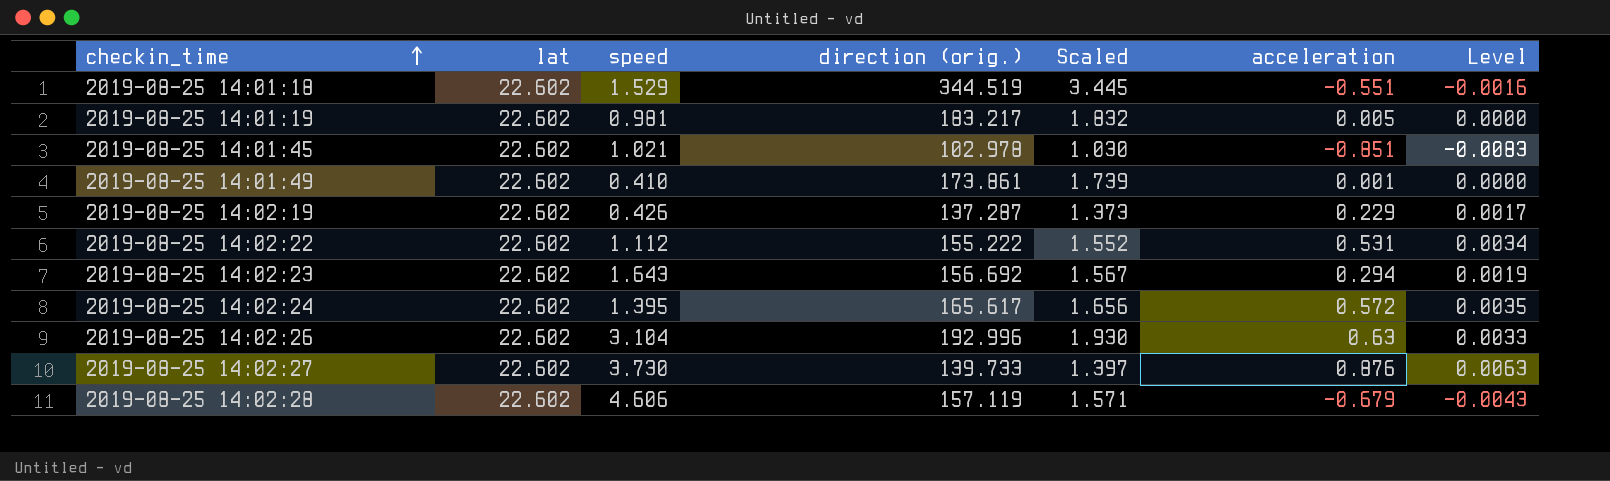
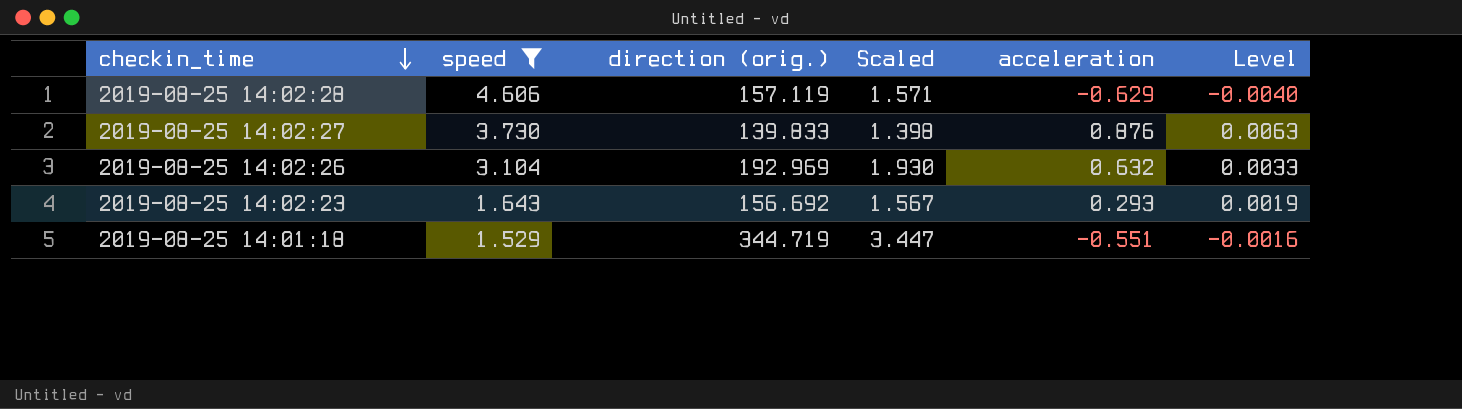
filter: none -> speed >= 1.529
row order: checkin_time ascending -> checkin_time descending
column lat | position: 2 -> none
2019-08-25 14:02:28 | acceleration: -0.679 -> -0.629
2019-08-25 14:02:28 | Level: -0.0043 -> -0.0040
2019-08-25 14:02:27 | direction (orig.): 139.733 -> 139.833
2019-08-25 14:02:27 | Scaled: 1.397 -> 1.398
2019-08-25 14:02:26 | direction (orig.): 192.996 -> 192.969
2019-08-25 14:02:26 | acceleration: 0.63 -> 0.632
2019-08-25 14:02:23 | acceleration: 0.294 -> 0.293
2019-08-25 14:01:18 | direction (orig.): 344.519 -> 344.719
2019-08-25 14:01:18 | Scaled: 3.445 -> 3.447

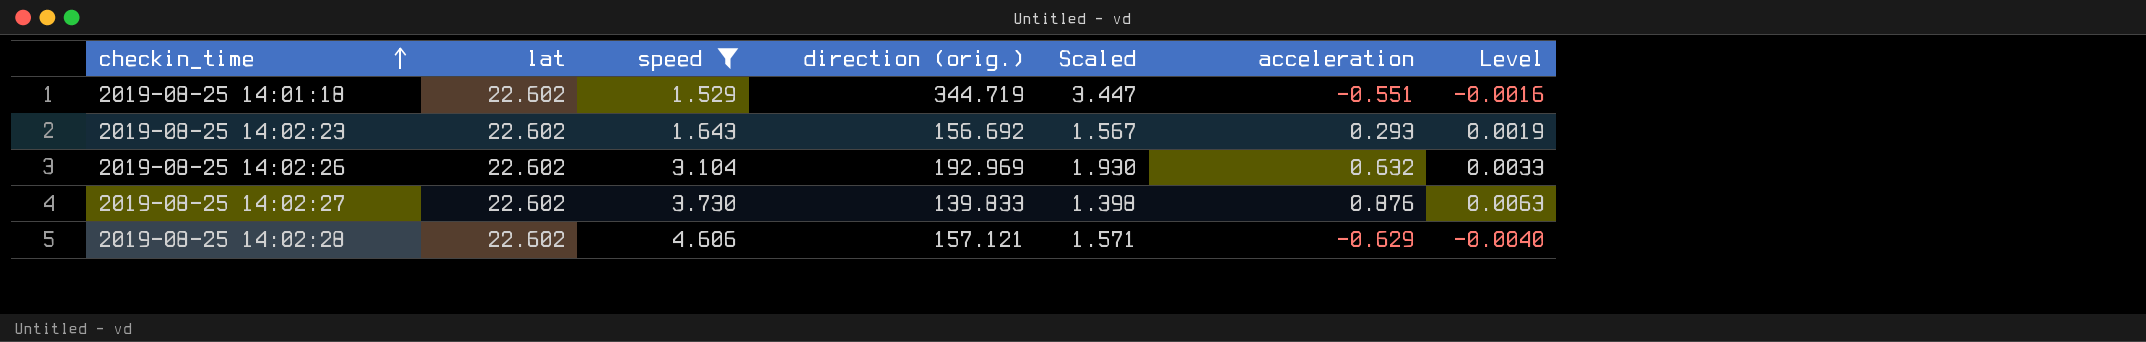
row order: checkin_time descending -> checkin_time ascending
column lat | position: none -> 2
2019-08-25 14:02:28 | direction (orig.): 157.119 -> 157.121

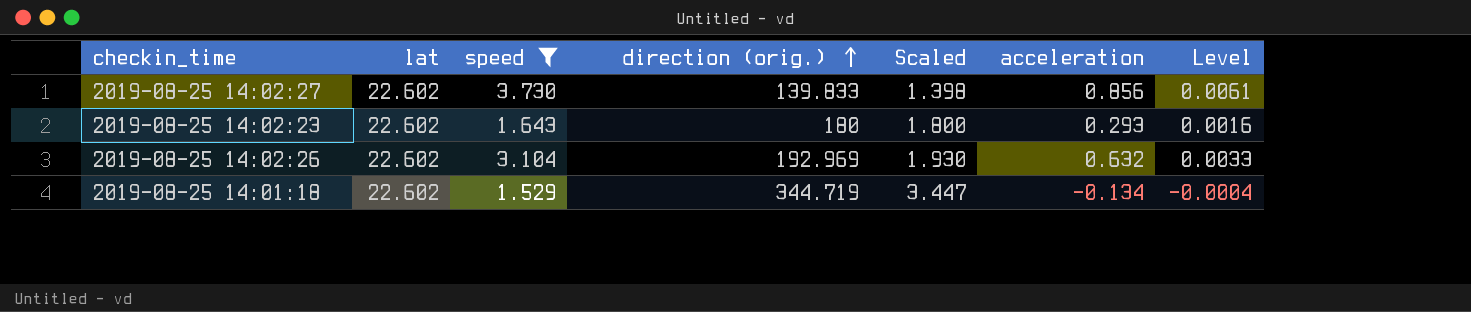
row order: checkin_time ascending -> direction (orig.) ascending
row 2019-08-25 14:02:28: 22.602 | 4.606 | 157.121 | 1.571 | -0.629 | -0.0040 -> none
2019-08-25 14:02:27 | acceleration: 0.876 -> 0.856
2019-08-25 14:02:27 | Level: 0.0063 -> 0.0061
2019-08-25 14:02:23 | direction (orig.): 156.692 -> 180
2019-08-25 14:02:23 | Scaled: 1.567 -> 1.800
2019-08-25 14:02:23 | Level: 0.0019 -> 0.0016
2019-08-25 14:01:18 | acceleration: -0.551 -> -0.134
2019-08-25 14:01:18 | Level: -0.0016 -> -0.0004

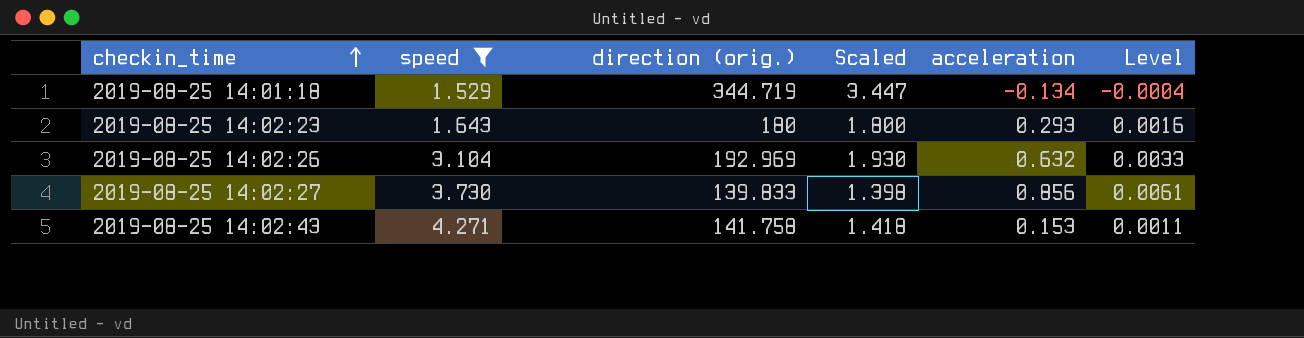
row order: direction (orig.) ascending -> checkin_time ascending
column lat | position: 2 -> none
row 2019-08-25 14:02:43: none -> 4.271 | 141.758 | 1.418 | 0.153 | 0.0011

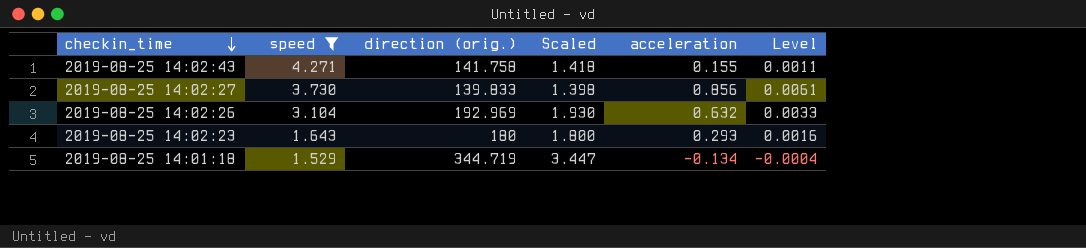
row order: checkin_time ascending -> checkin_time descending
2019-08-25 14:02:43 | acceleration: 0.153 -> 0.155

